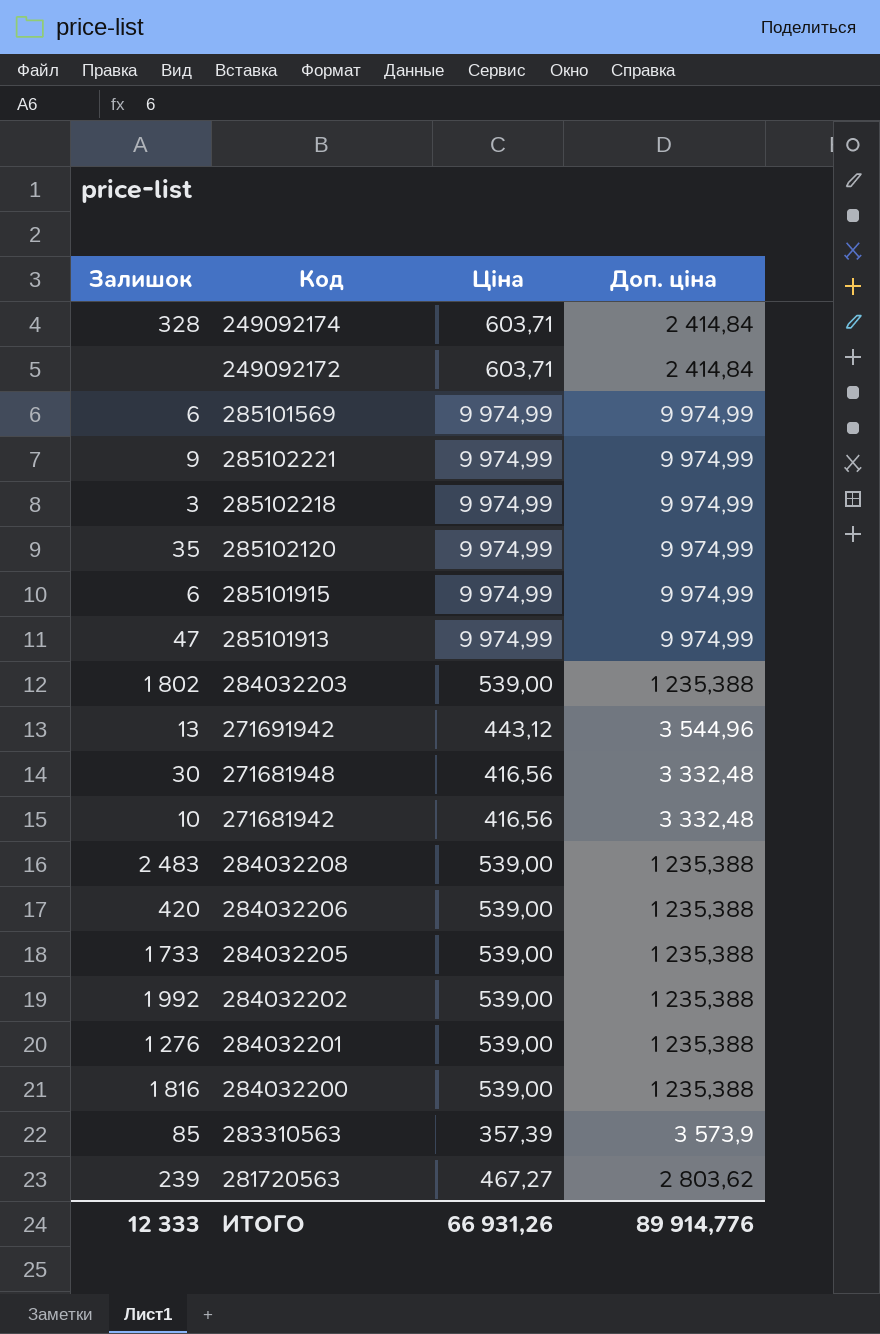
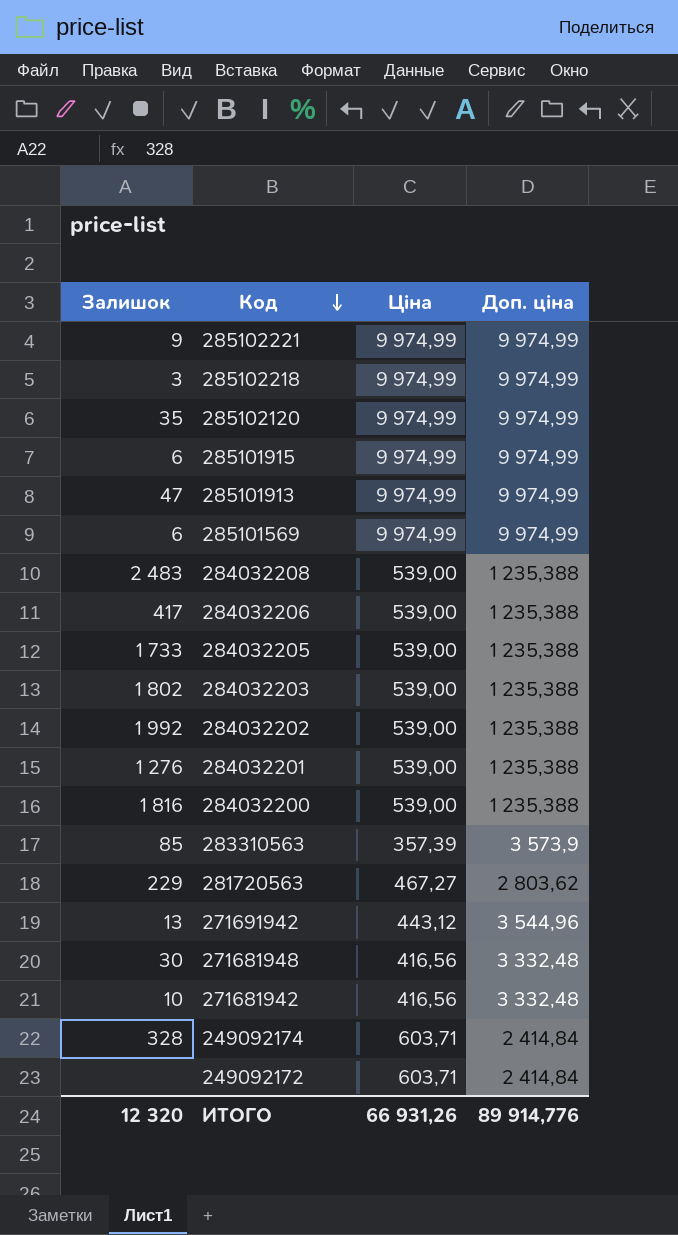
row order: none -> Код descending
284032206 | Залишок: 420 -> 417
281720563 | Залишок: 239 -> 229
ИТОГО | Залишок: 12 333 -> 12 320

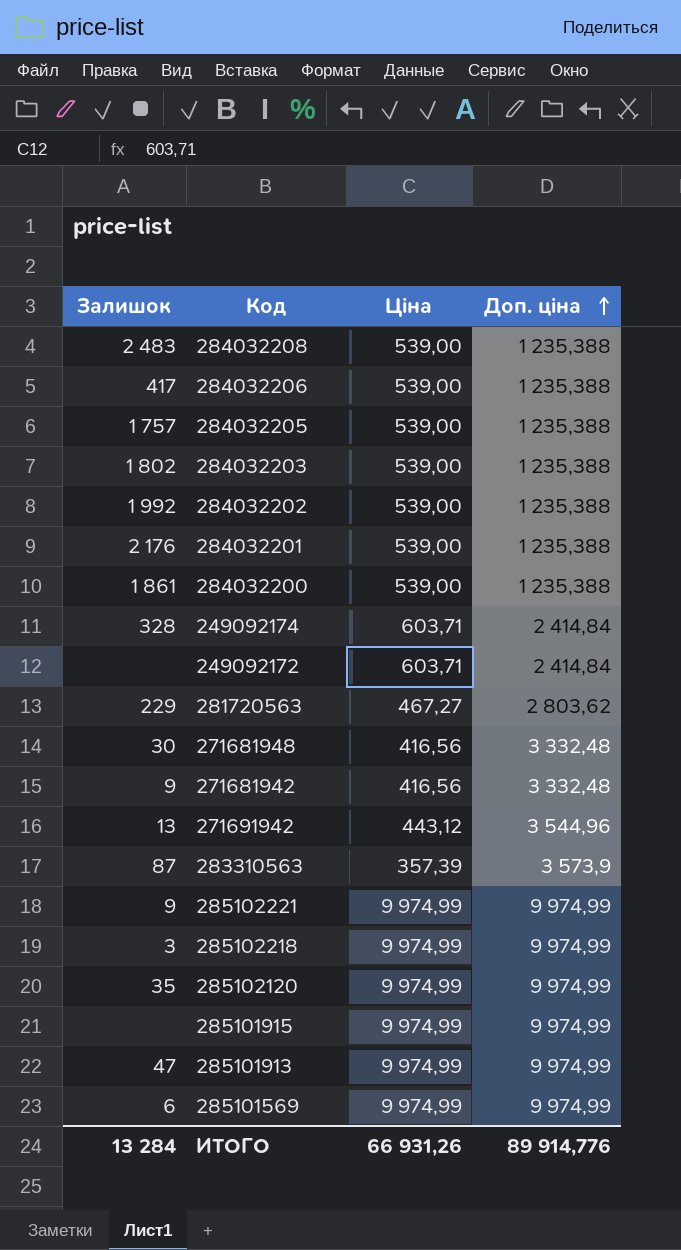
row order: Код descending -> Доп. ціна ascending
284032205 | Залишок: 1 733 -> 1 757
284032201 | Залишок: 1 276 -> 2 176
284032200 | Залишок: 1 816 -> 1 861
271681942 | Залишок: 10 -> 9
283310563 | Залишок: 85 -> 87
285101915 | Залишок: 6 -> none
ИТОГО | Залишок: 12 320 -> 13 284

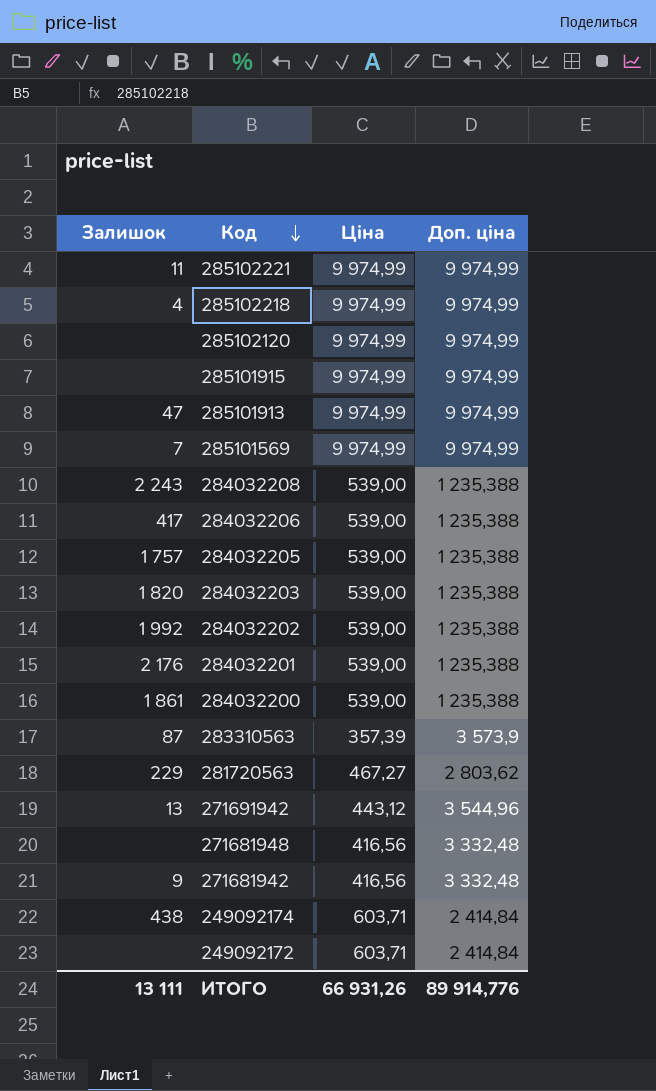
row order: Доп. ціна ascending -> Код descending
285102221 | Залишок: 9 -> 11
285102218 | Залишок: 3 -> 4
285102120 | Залишок: 35 -> none
285101569 | Залишок: 6 -> 7
284032208 | Залишок: 2 483 -> 2 243
284032203 | Залишок: 1 802 -> 1 820
271681948 | Залишок: 30 -> none
249092174 | Залишок: 328 -> 438
ИТОГО | Залишок: 13 284 -> 13 111

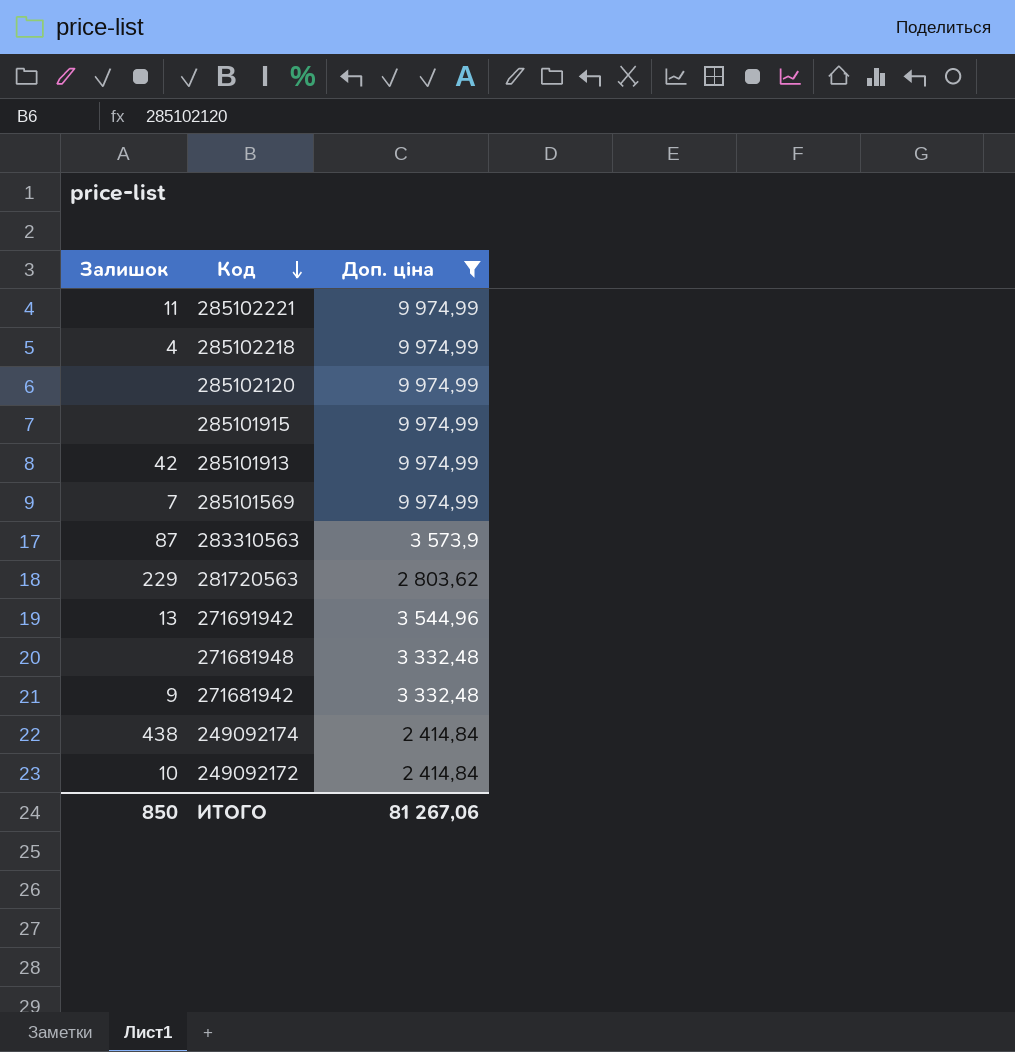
filter: none -> Доп. ціна != 1 235,388
column Ціна | position: 3 -> none
285101913 | Залишок: 47 -> 42
249092172 | Залишок: none -> 10
ИТОГО | Залишок: 13 111 -> 850
ИТОГО | Доп. ціна: 89 914,776 -> 81 267,06

